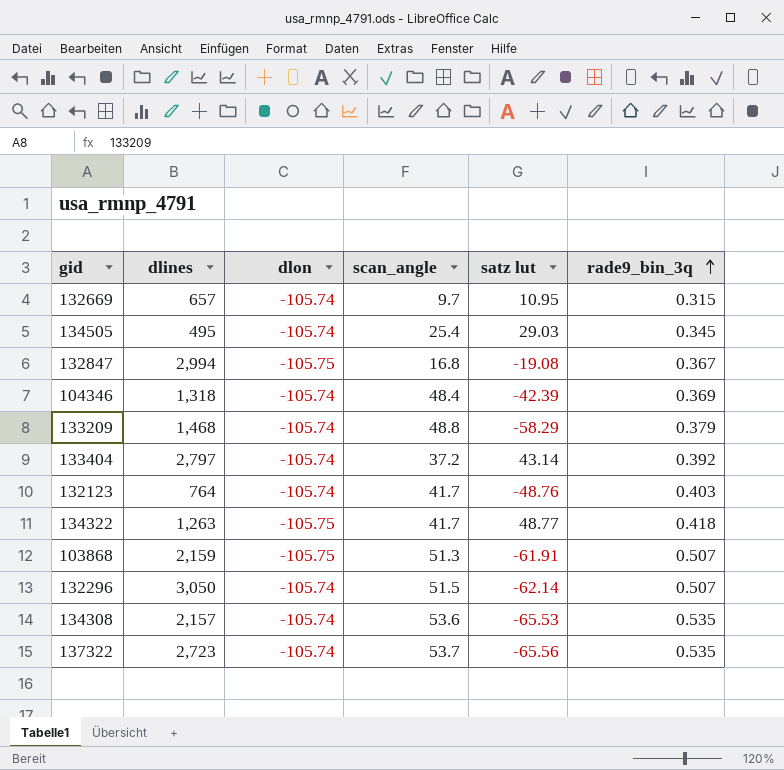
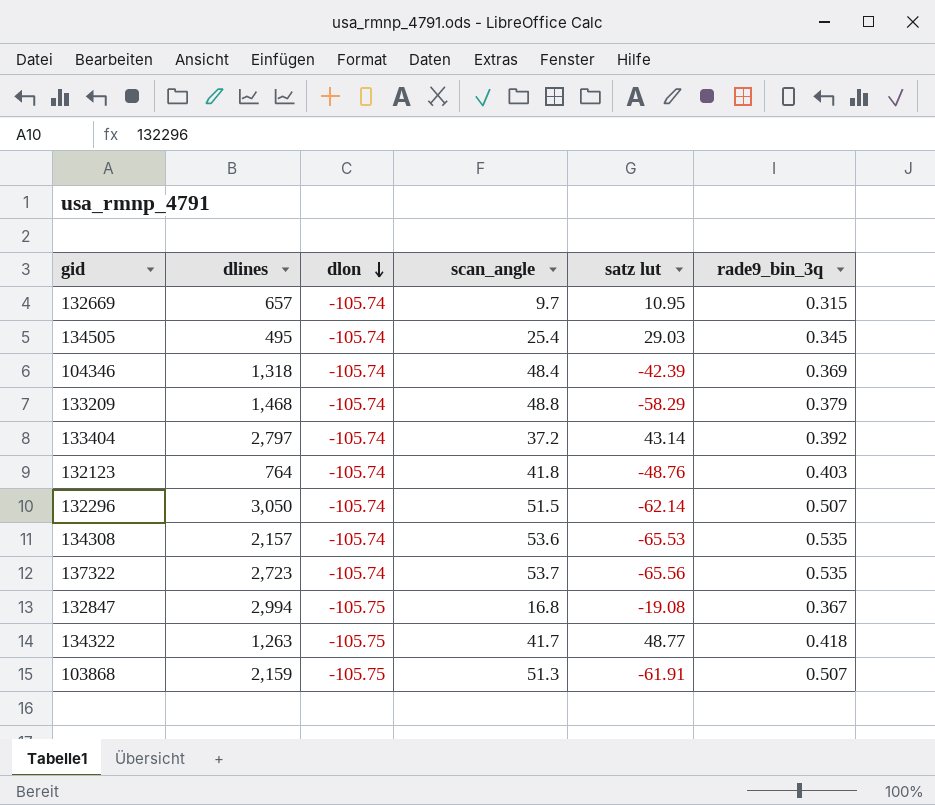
row order: rade9_bin_3q ascending -> dlon descending
132123 | scan_angle: 41.7 -> 41.8

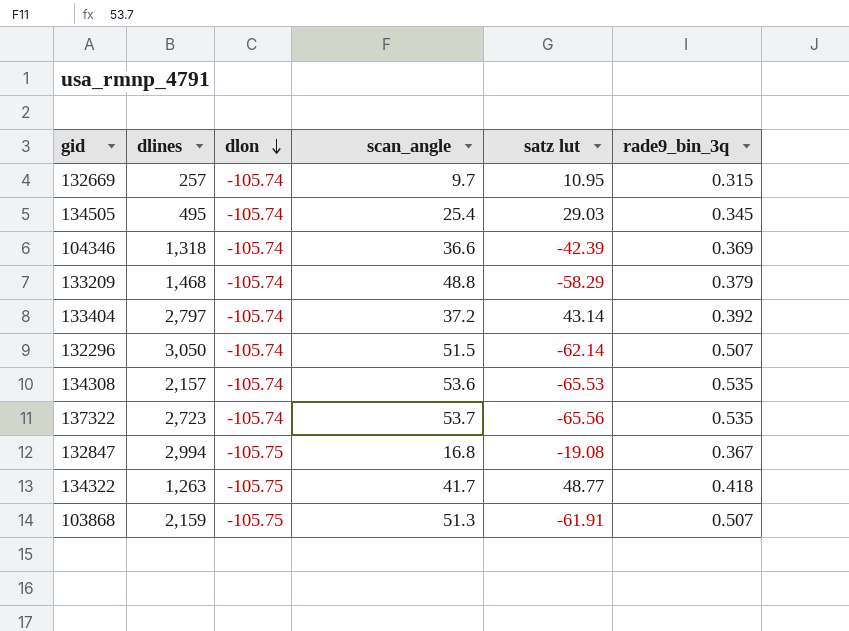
row 132123: 764 | -105.74 | 41.8 | -48.76 | 0.403 -> none
132669 | dlines: 657 -> 257
104346 | scan_angle: 48.4 -> 36.6

